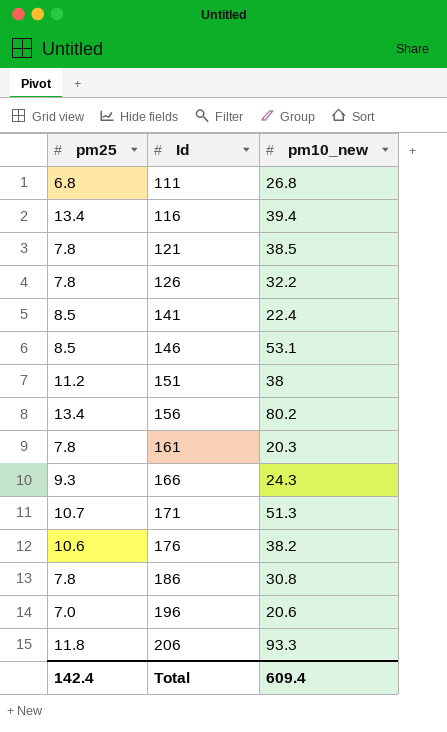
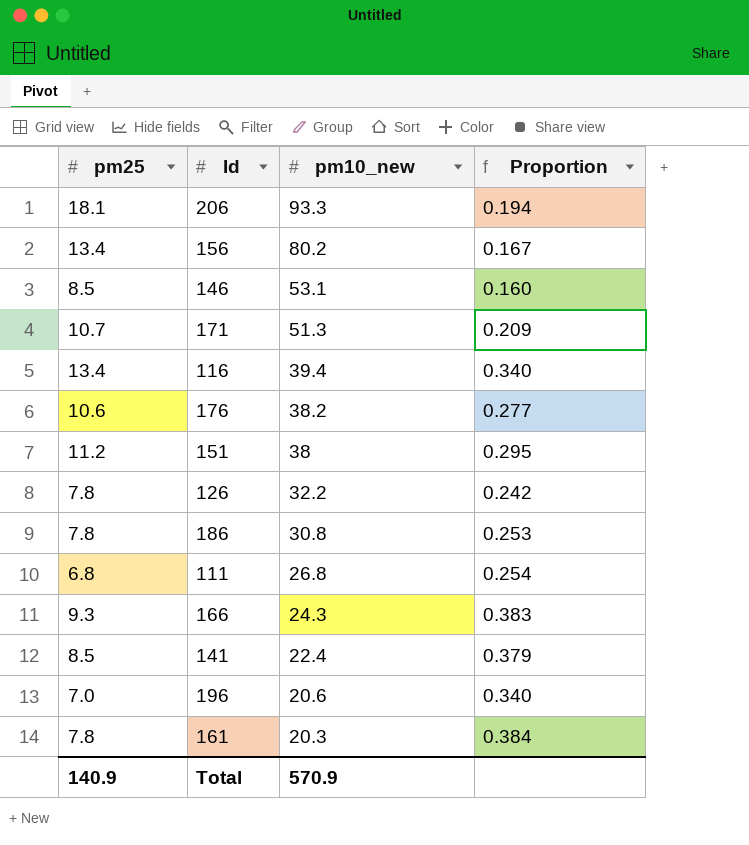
row order: Id ascending -> pm10_new descending
column Proportion | formula: none -> [pm25] / [pm10_new]
row 121: 7.8 | 38.5 -> none
206 | pm25: 11.8 -> 18.1
Total | pm25: 142.4 -> 140.9
Total | pm10_new: 609.4 -> 570.9

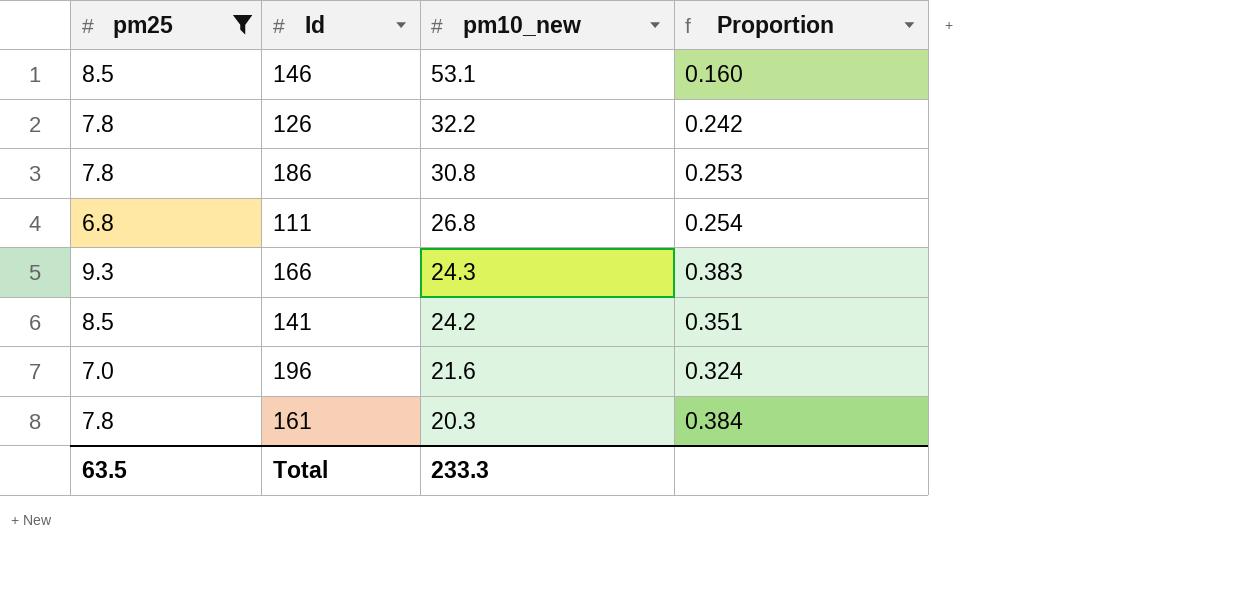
filter: none -> pm25 <= 9.3
141 | pm10_new: 22.4 -> 24.2
141 | Proportion: 0.379 -> 0.351
196 | pm10_new: 20.6 -> 21.6
196 | Proportion: 0.340 -> 0.324
Total | pm25: 140.9 -> 63.5
Total | pm10_new: 570.9 -> 233.3

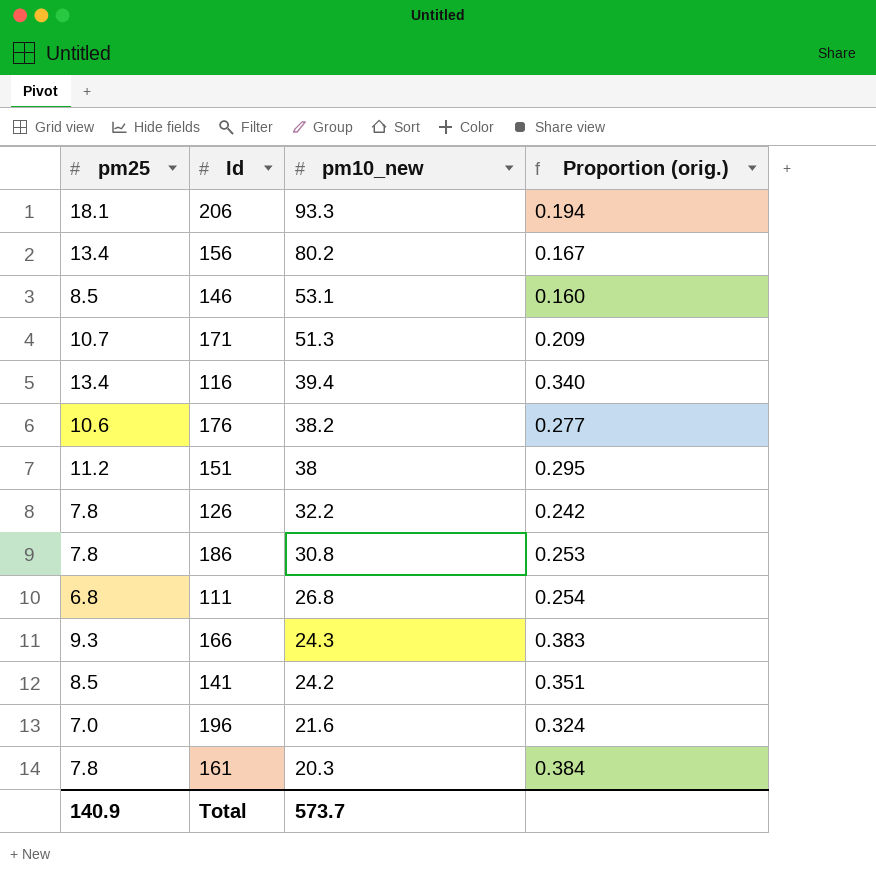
filter: pm25 <= 9.3 -> none
column name: Proportion -> Proportion (orig.)
Total | pm25: 63.5 -> 140.9
Total | pm10_new: 233.3 -> 573.7

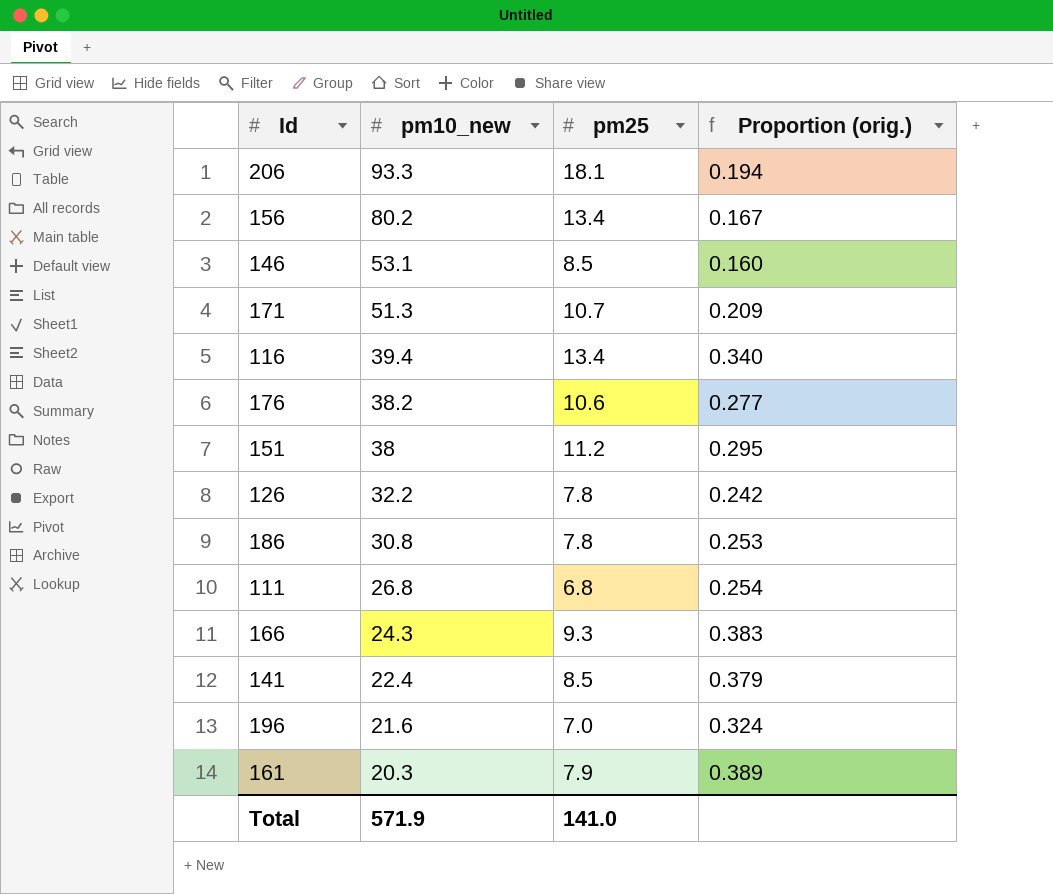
column pm25 | position: 1 -> 3
141 | pm10_new: 24.2 -> 22.4
141 | Proportion (orig.): 0.351 -> 0.379
161 | pm25: 7.8 -> 7.9
161 | Proportion (orig.): 0.384 -> 0.389
Total | pm10_new: 573.7 -> 571.9
Total | pm25: 140.9 -> 141.0

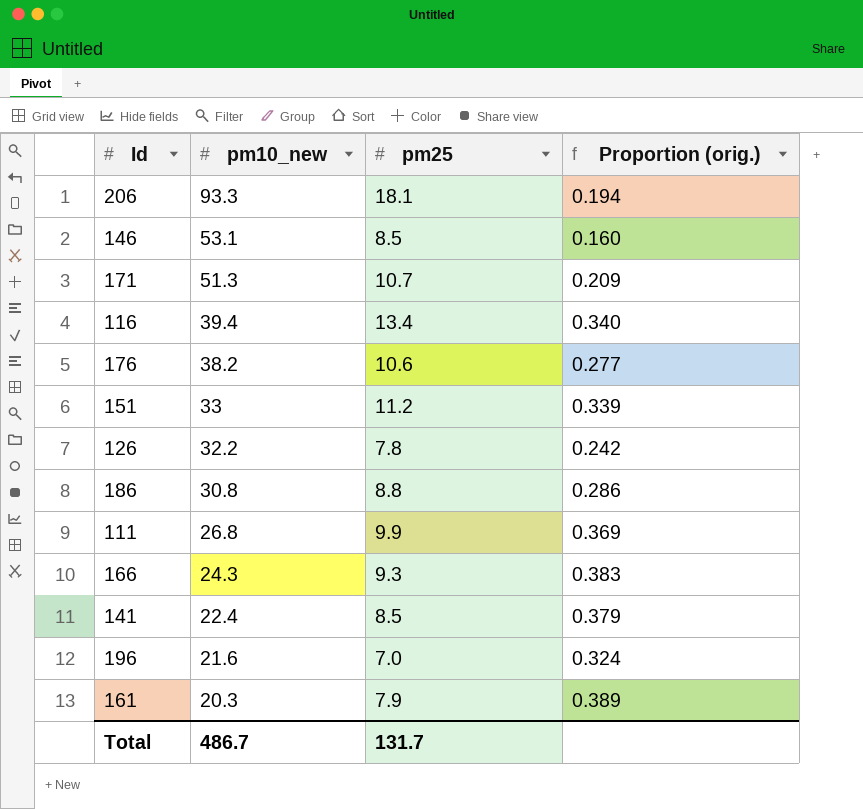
row 156: 80.2 | 13.4 | 0.167 -> none
151 | pm10_new: 38 -> 33
151 | Proportion (orig.): 0.295 -> 0.339
186 | pm25: 7.8 -> 8.8
186 | Proportion (orig.): 0.253 -> 0.286
111 | pm25: 6.8 -> 9.9
111 | Proportion (orig.): 0.254 -> 0.369
Total | pm10_new: 571.9 -> 486.7
Total | pm25: 141.0 -> 131.7

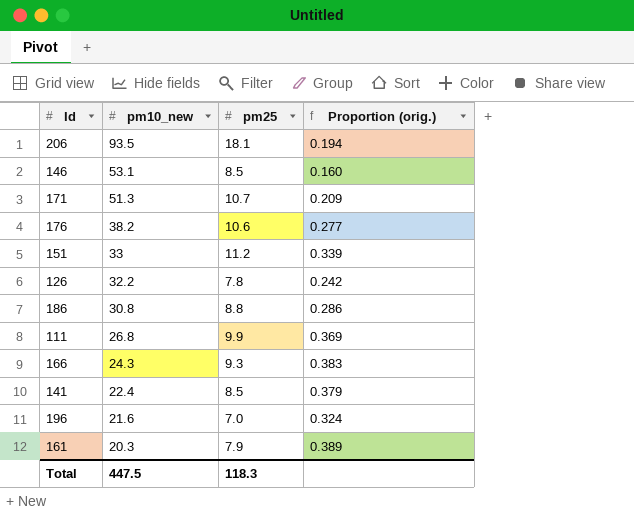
row 116: 39.4 | 13.4 | 0.340 -> none
206 | pm10_new: 93.3 -> 93.5
Total | pm10_new: 486.7 -> 447.5
Total | pm25: 131.7 -> 118.3

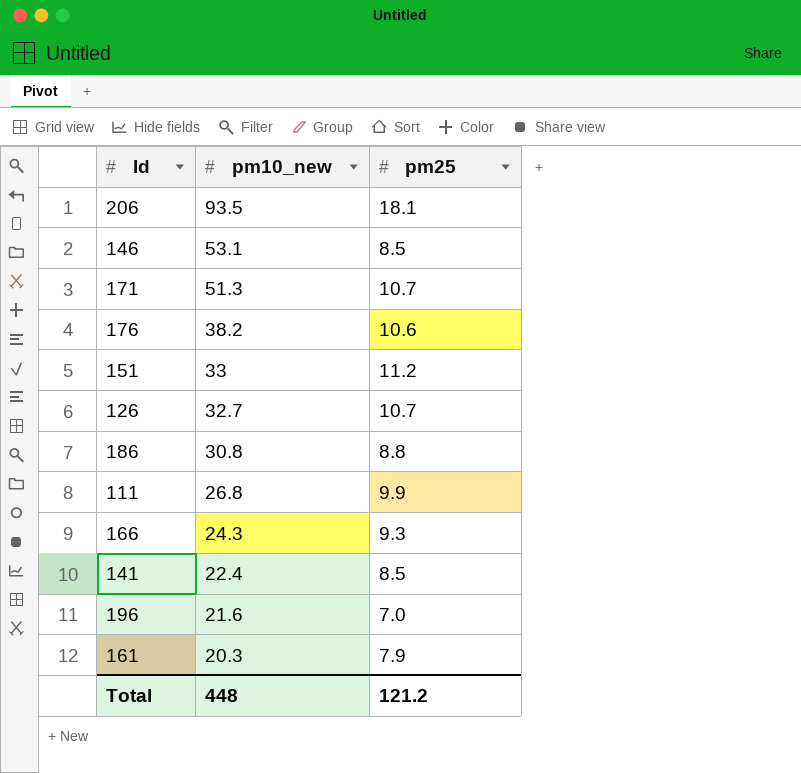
column Proportion (orig.) | formula: [pm25] / [pm10_new] -> none
126 | pm10_new: 32.2 -> 32.7
126 | pm25: 7.8 -> 10.7
Total | pm10_new: 447.5 -> 448
Total | pm25: 118.3 -> 121.2

